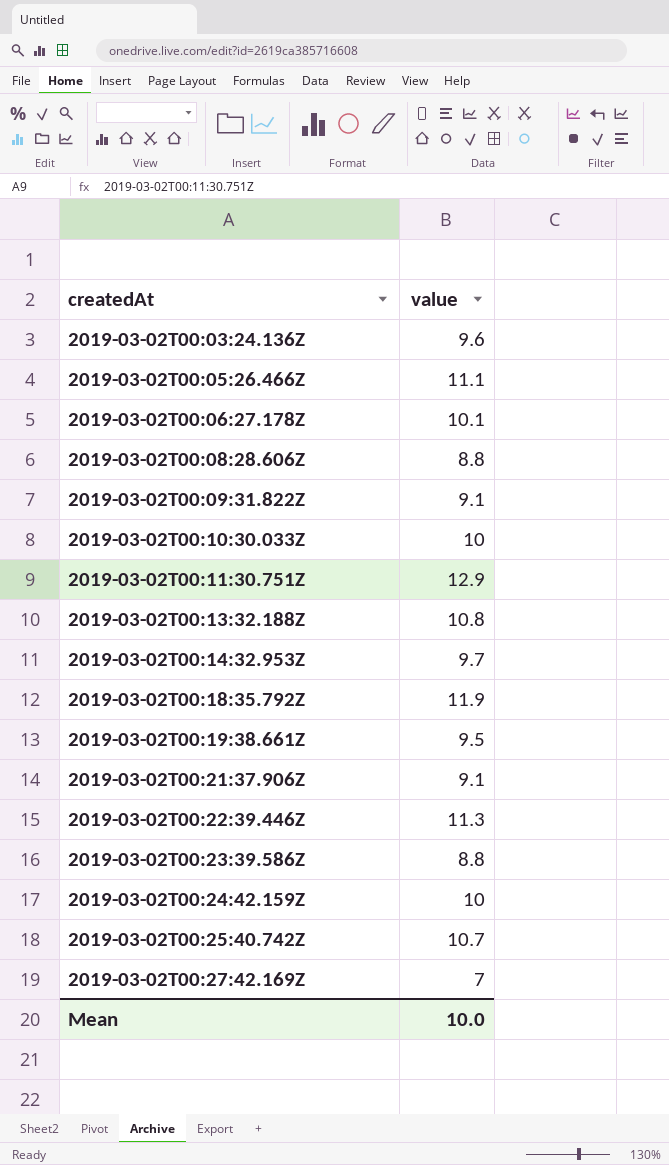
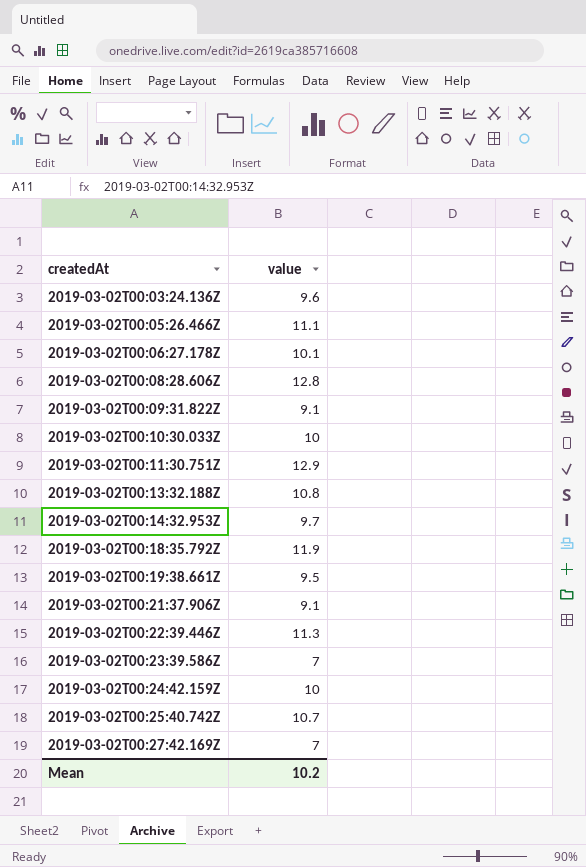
2019-03-02T00:08:28.606Z | value: 8.8 -> 12.8
2019-03-02T00:23:39.586Z | value: 8.8 -> 7
Mean | value: 10.0 -> 10.2

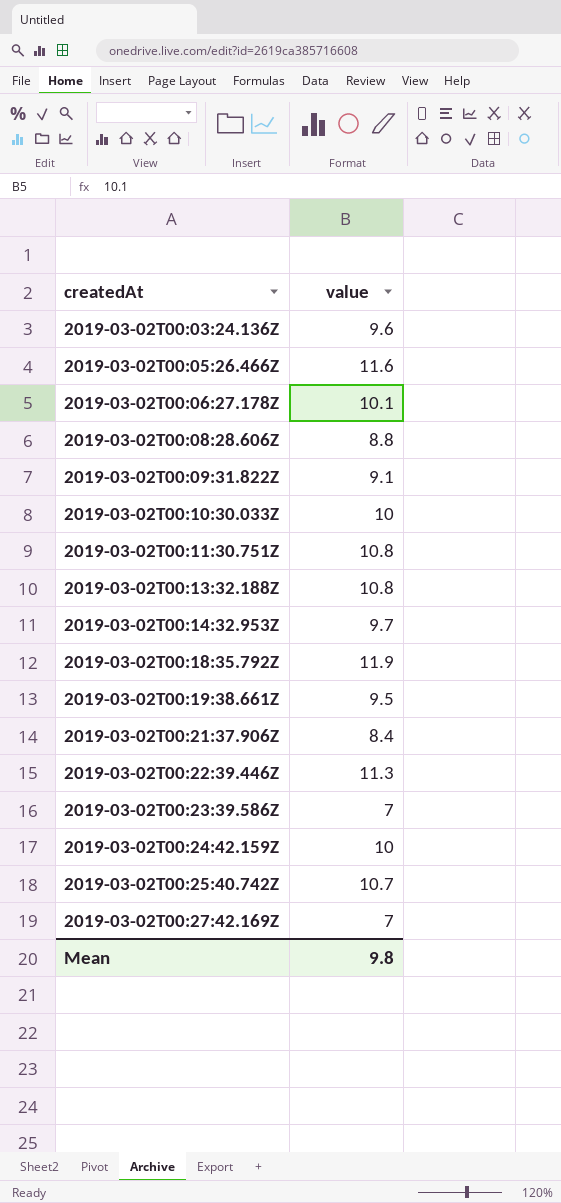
2019-03-02T00:05:26.466Z | value: 11.1 -> 11.6
2019-03-02T00:08:28.606Z | value: 12.8 -> 8.8
2019-03-02T00:11:30.751Z | value: 12.9 -> 10.8
2019-03-02T00:21:37.906Z | value: 9.1 -> 8.4
Mean | value: 10.2 -> 9.8

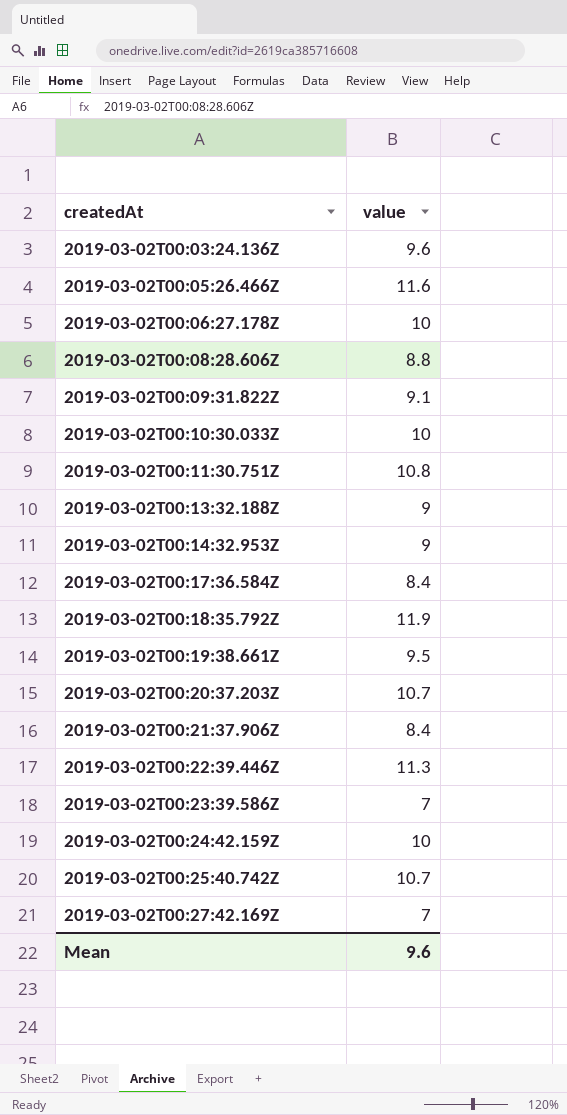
2019-03-02T00:06:27.178Z | value: 10.1 -> 10
2019-03-02T00:13:32.188Z | value: 10.8 -> 9
2019-03-02T00:14:32.953Z | value: 9.7 -> 9
row 2019-03-02T00:17:36.584Z: none -> 8.4
row 2019-03-02T00:20:37.203Z: none -> 10.7
Mean | value: 9.8 -> 9.6

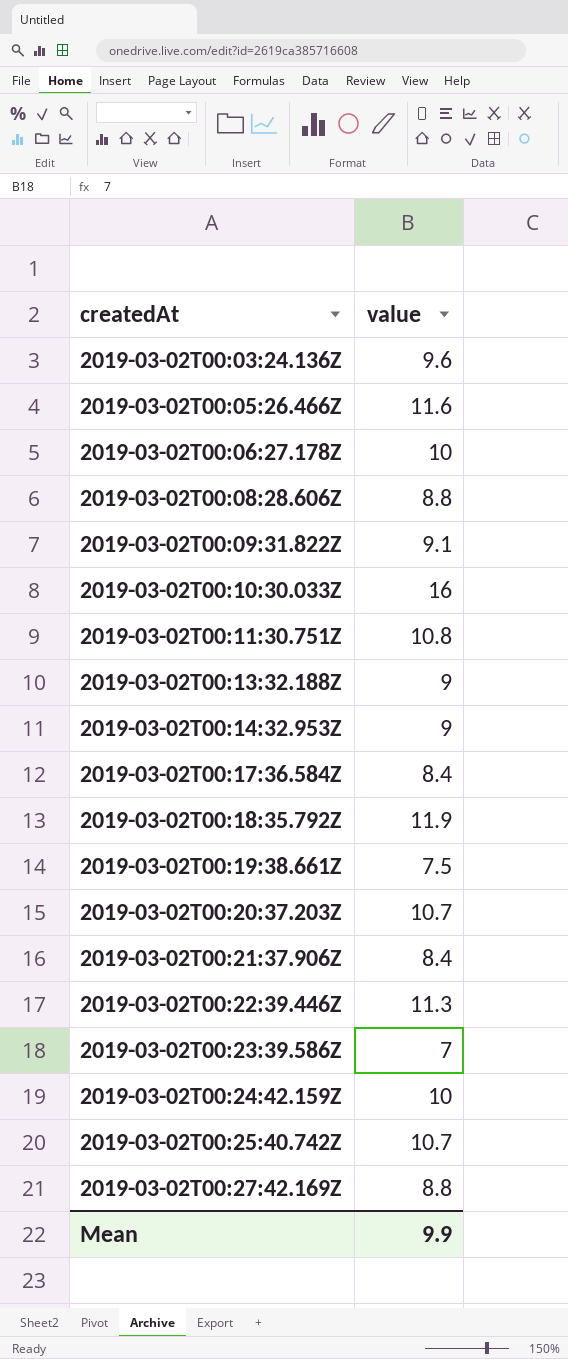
2019-03-02T00:10:30.033Z | value: 10 -> 16
2019-03-02T00:19:38.661Z | value: 9.5 -> 7.5
2019-03-02T00:27:42.169Z | value: 7 -> 8.8
Mean | value: 9.6 -> 9.9

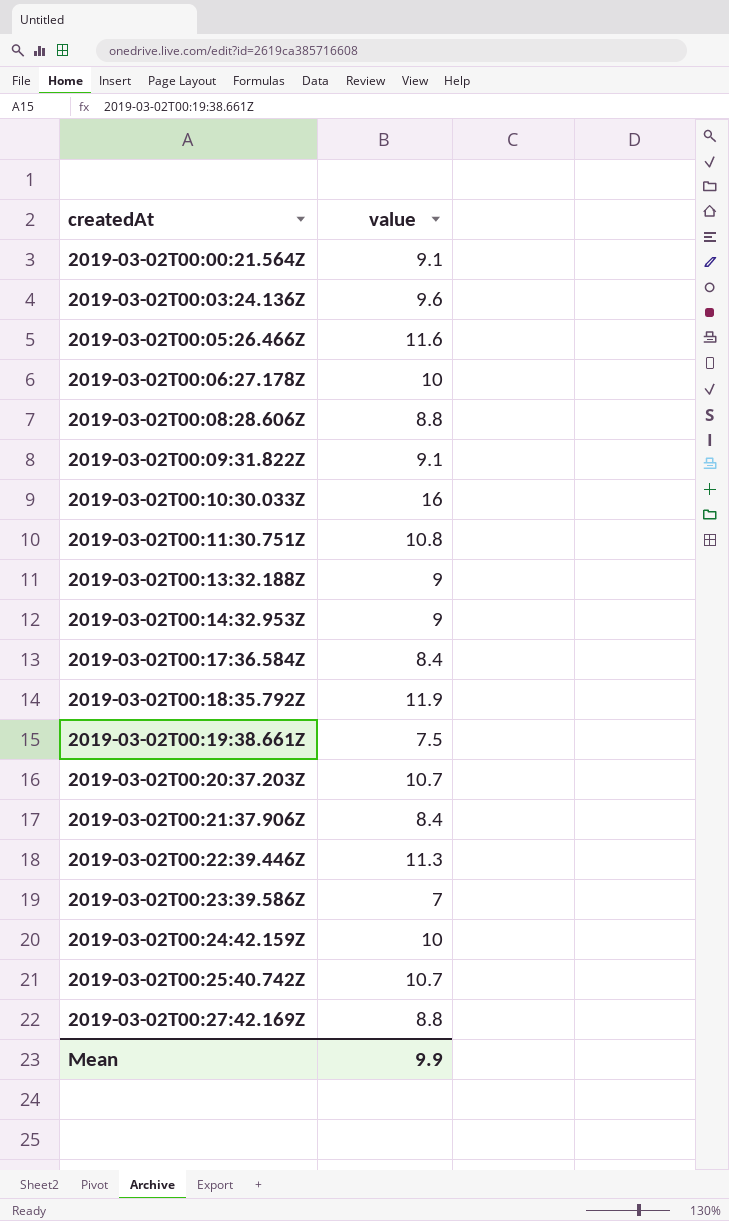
row 2019-03-02T00:00:21.564Z: none -> 9.1

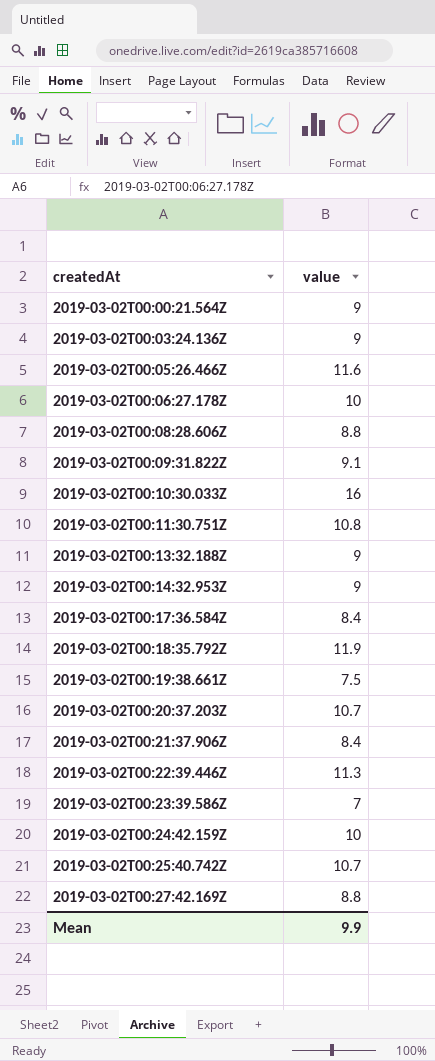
2019-03-02T00:00:21.564Z | value: 9.1 -> 9
2019-03-02T00:03:24.136Z | value: 9.6 -> 9

